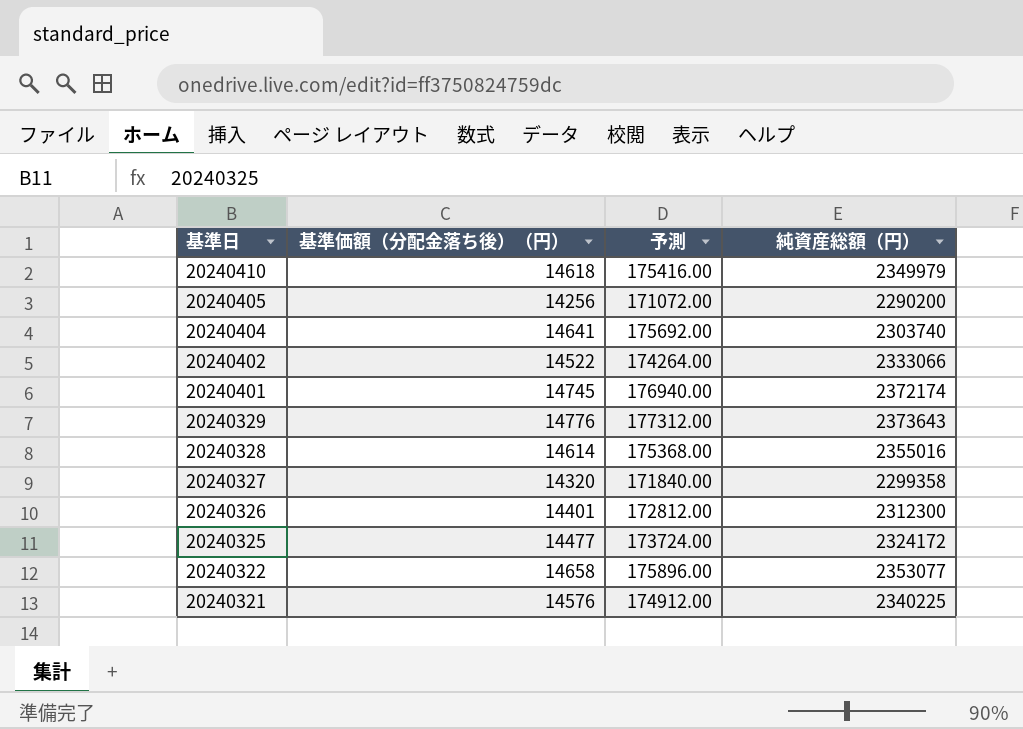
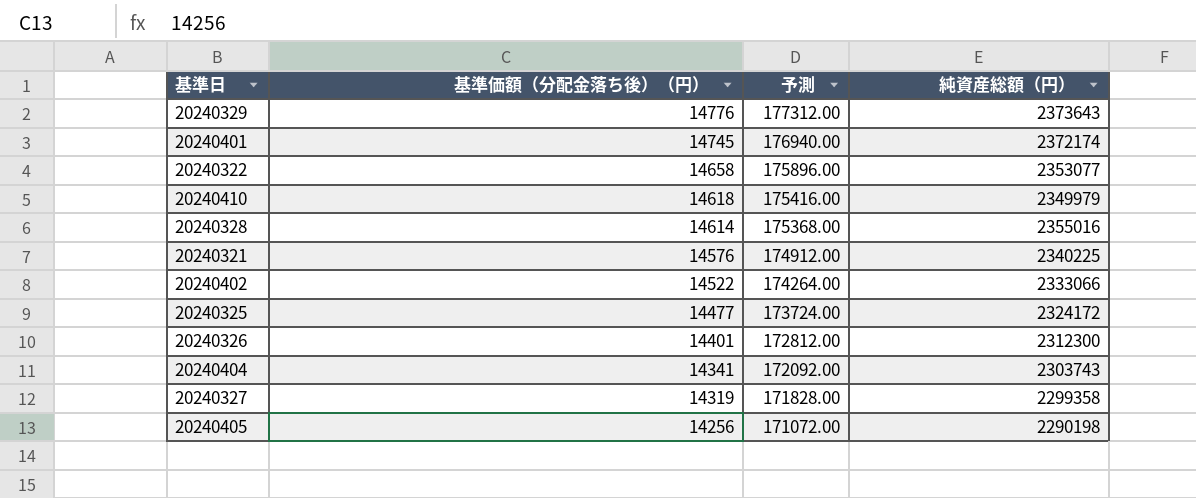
row order: 基準日 descending -> 基準価額（分配金落ち後）（円） descending
20240404 | 基準価額（分配金落ち後）（円）: 14641 -> 14341
20240404 | 予測: 175692.00 -> 172092.00
20240404 | 純資産総額（円）: 2303740 -> 2303743
20240327 | 基準価額（分配金落ち後）（円）: 14320 -> 14319
20240327 | 予測: 171840.00 -> 171828.00
20240405 | 純資産総額（円）: 2290200 -> 2290198

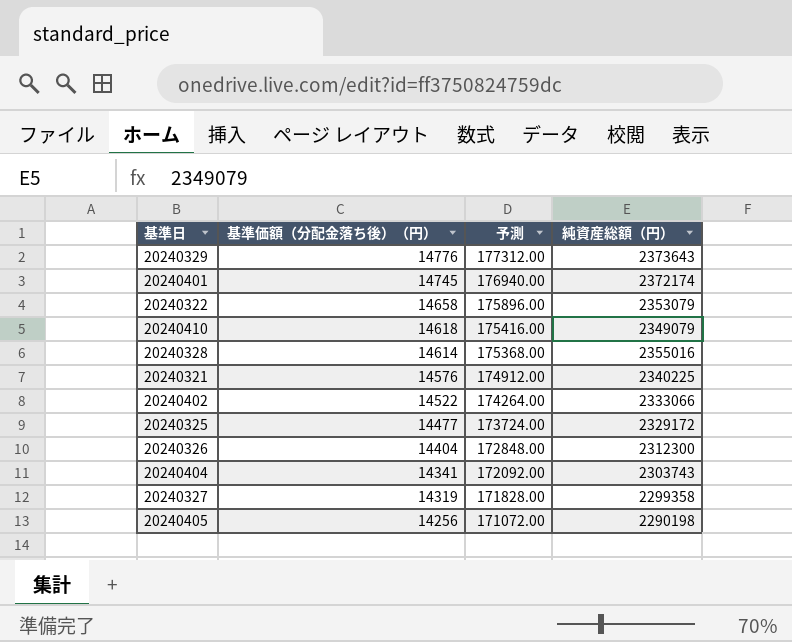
20240322 | 純資産総額（円）: 2353077 -> 2353079
20240410 | 純資産総額（円）: 2349979 -> 2349079
20240325 | 純資産総額（円）: 2324172 -> 2329172
20240326 | 基準価額（分配金落ち後）（円）: 14401 -> 14404
20240326 | 予測: 172812.00 -> 172848.00

